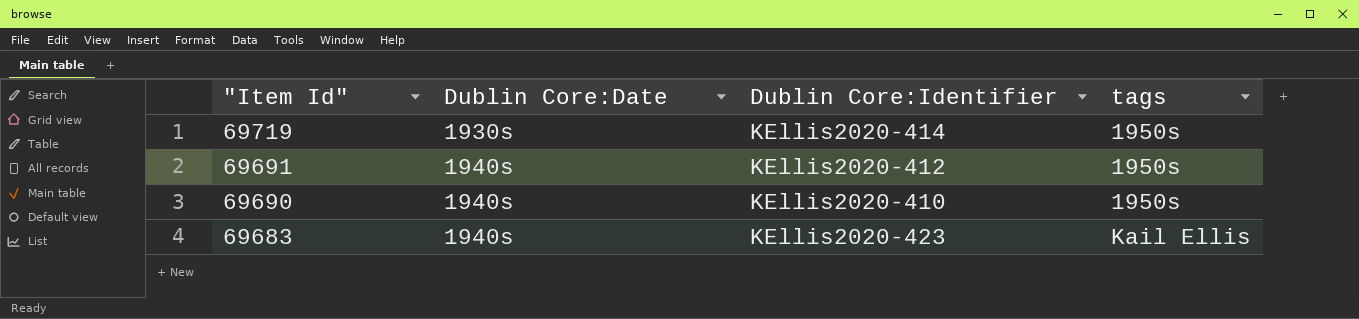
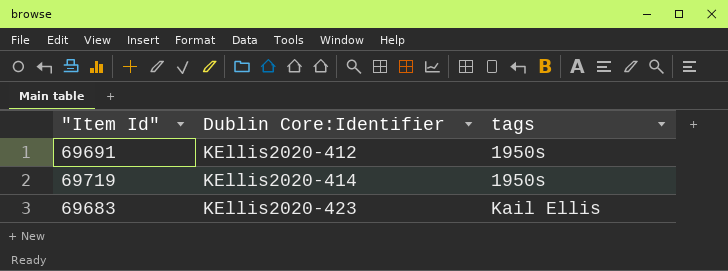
row order: "Item Id" descending -> Dublin Core:Identifier ascending
column Dublin Core:Date | position: 2 -> none
row 69690: 1940s | KEllis2020-410 | 1950s -> none

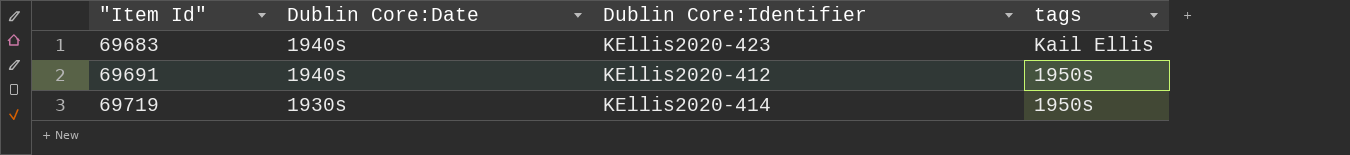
row order: Dublin Core:Identifier ascending -> "Item Id" ascending
column Dublin Core:Date | position: none -> 2

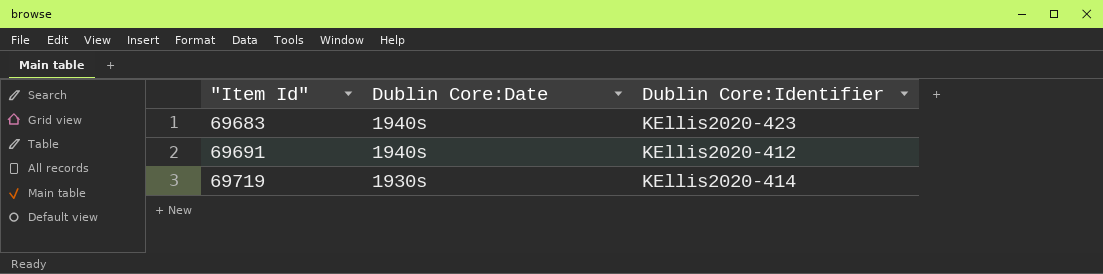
column tags | position: 4 -> none

